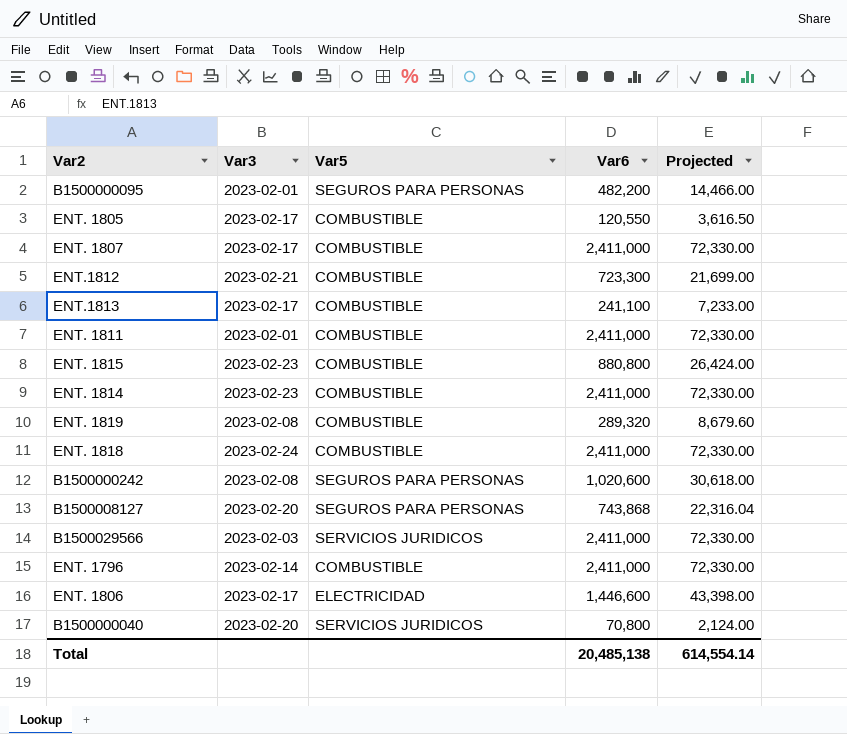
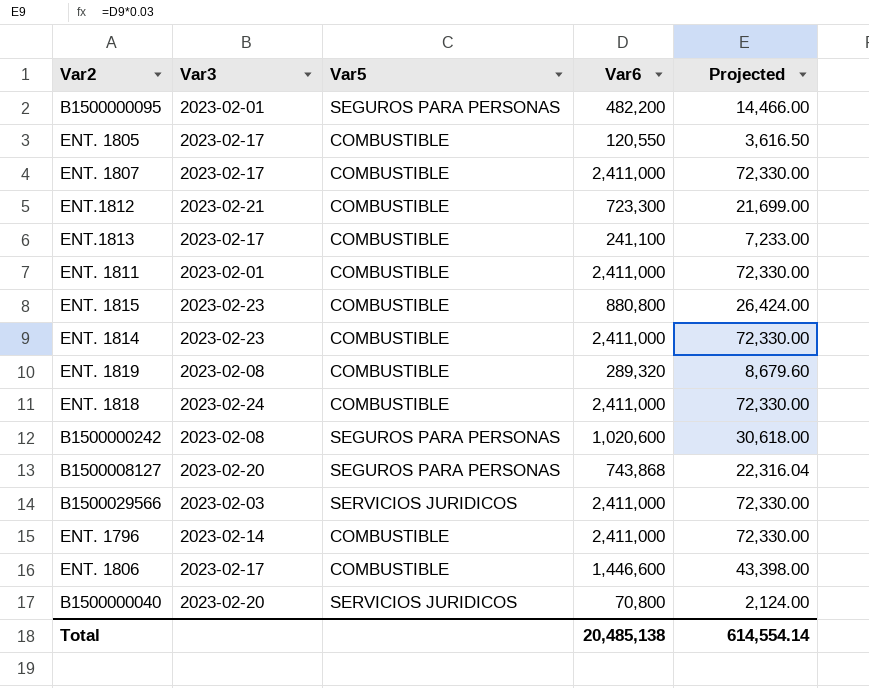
ENT. 1806 | Var5: ELECTRICIDAD -> COMBUSTIBLE

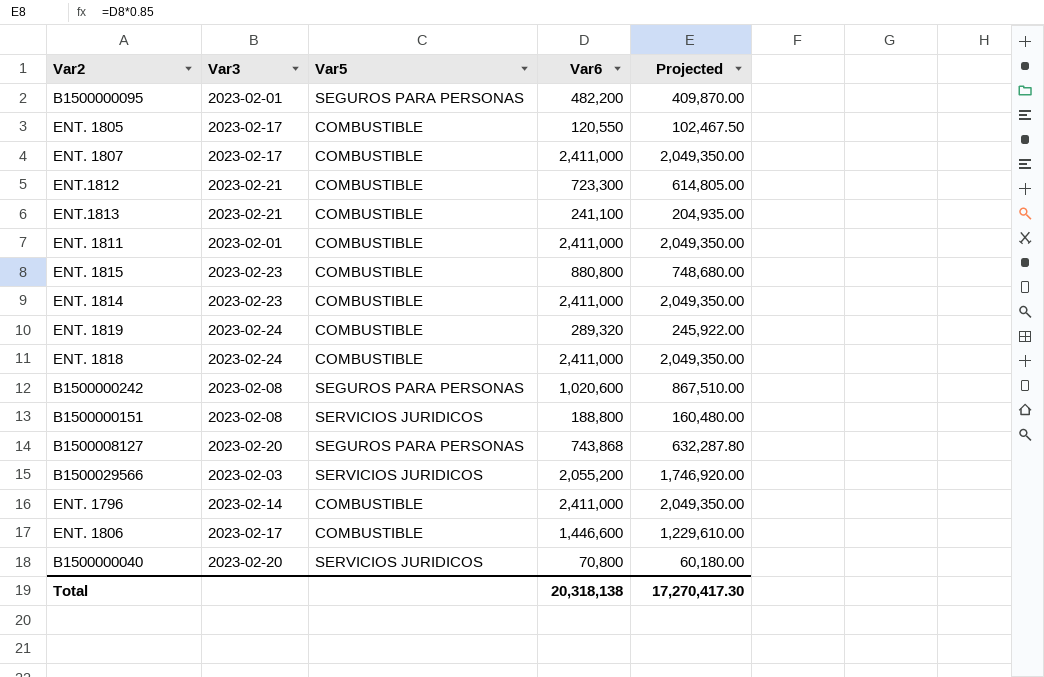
column Projected | formula: [Var6] * 0.03 -> [Var6] * 0.85
ENT.1813 | Var3: 2023-02-17 -> 2023-02-21
ENT. 1819 | Var3: 2023-02-08 -> 2023-02-24
row B1500000151: none -> 2023-02-08 | SERVICIOS JURIDICOS | 188,800 | 160,480.00
B1500029566 | Var6: 2,411,000 -> 2,055,200
Total | Var6: 20,485,138 -> 20,318,138
Total | Projected: 614,554.14 -> 17,270,417.30

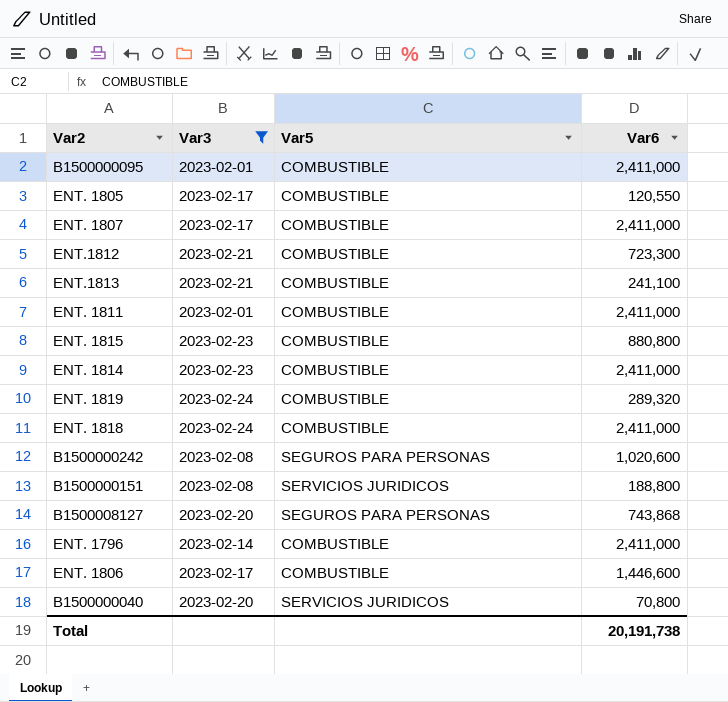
filter: none -> Var3 != 2023-02-03
column Projected | formula: [Var6] * 0.85 -> none
B1500000095 | Var5: SEGUROS PARA PERSONAS -> COMBUSTIBLE
B1500000095 | Var6: 482,200 -> 2,411,000
Total | Var6: 20,318,138 -> 20,191,738

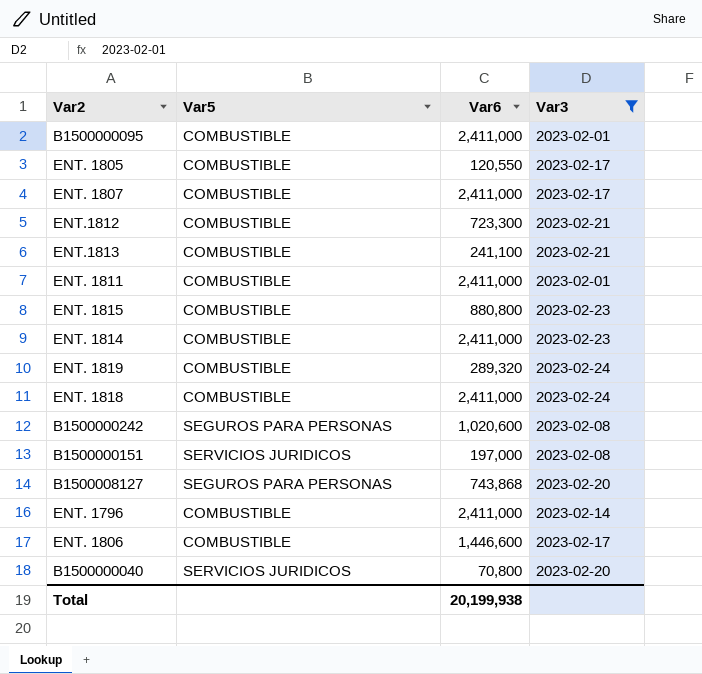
column Var3 | position: 2 -> 4
B1500000151 | Var6: 188,800 -> 197,000
Total | Var6: 20,191,738 -> 20,199,938

